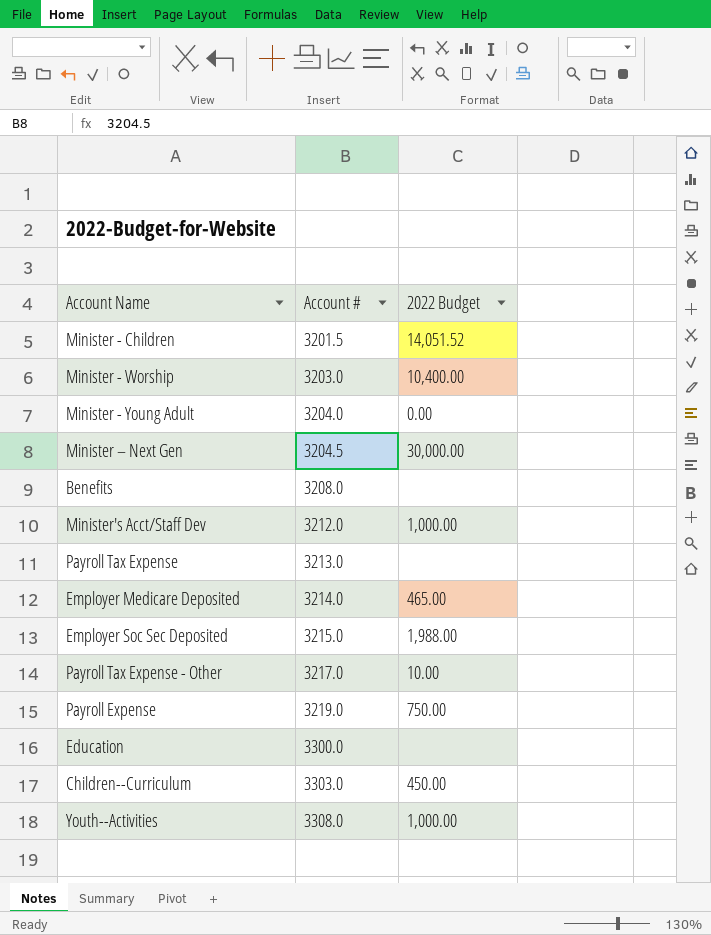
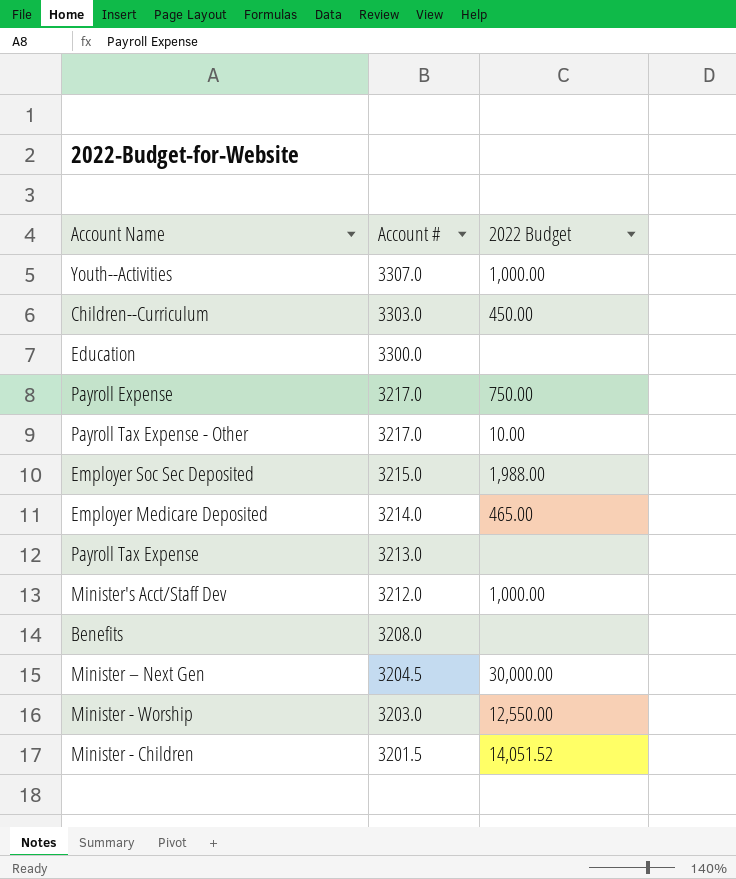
row order: Account # ascending -> Account # descending
row Minister - Young Adult: 3204.0 | 0.00 -> none
Youth--Activities | Account #: 3308.0 -> 3307.0
Payroll Expense | Account #: 3219.0 -> 3217.0
Minister - Worship | 2022 Budget: 10,400.00 -> 12,550.00

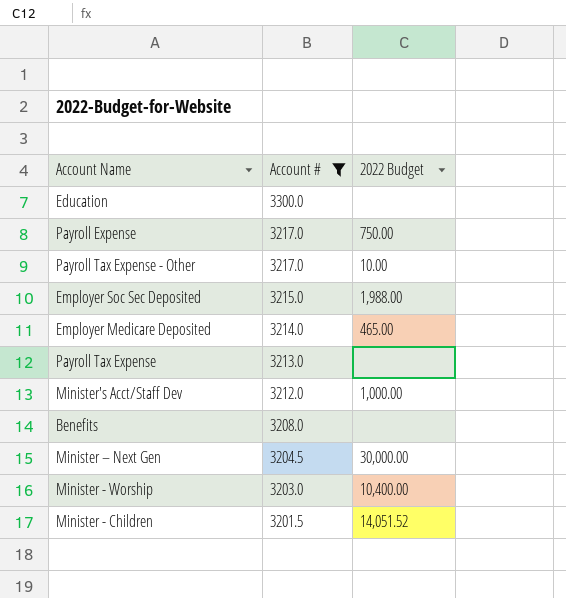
filter: none -> Account # <= 3300.0
Minister - Worship | 2022 Budget: 12,550.00 -> 10,400.00

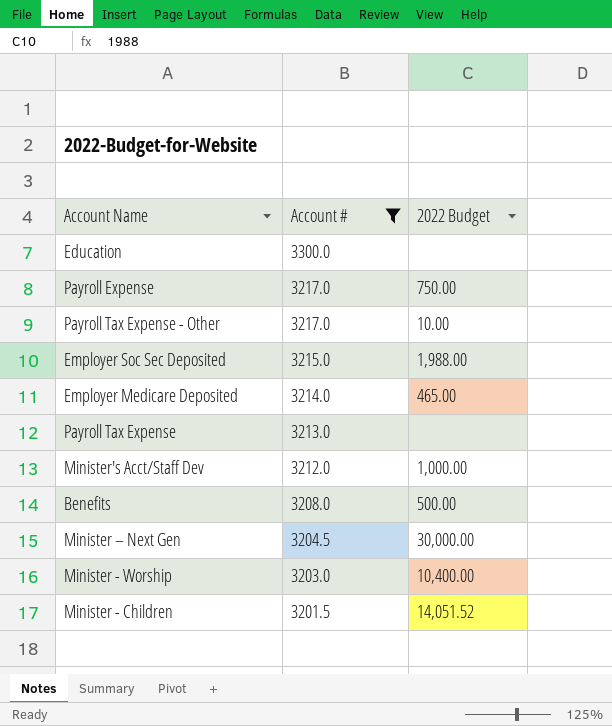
Benefits | 2022 Budget: none -> 500.00

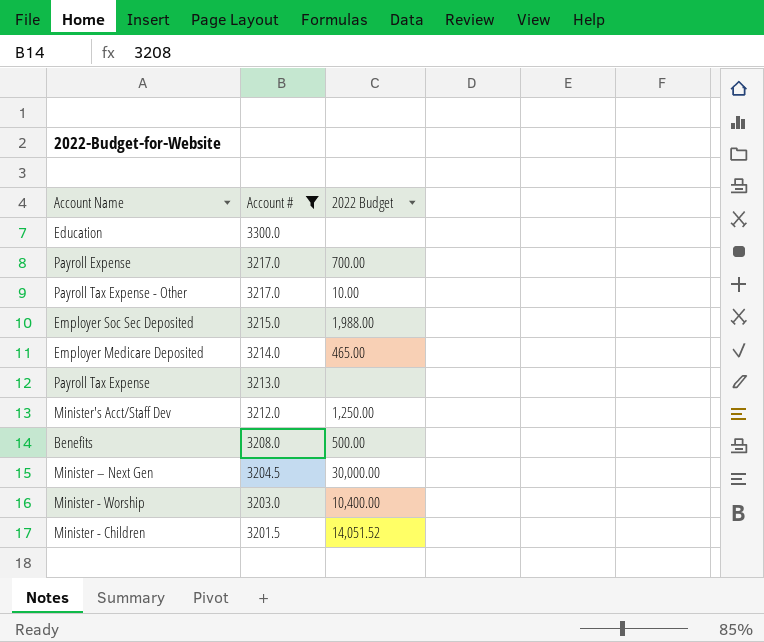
Payroll Expense | 2022 Budget: 750.00 -> 700.00
Minister's Acct/Staff Dev | 2022 Budget: 1,000.00 -> 1,250.00

